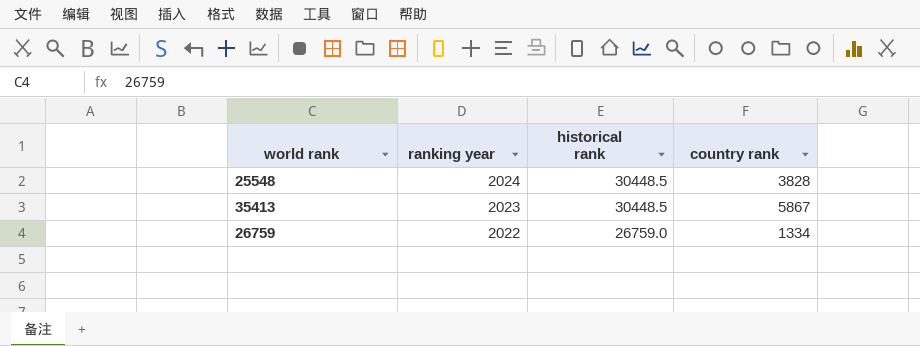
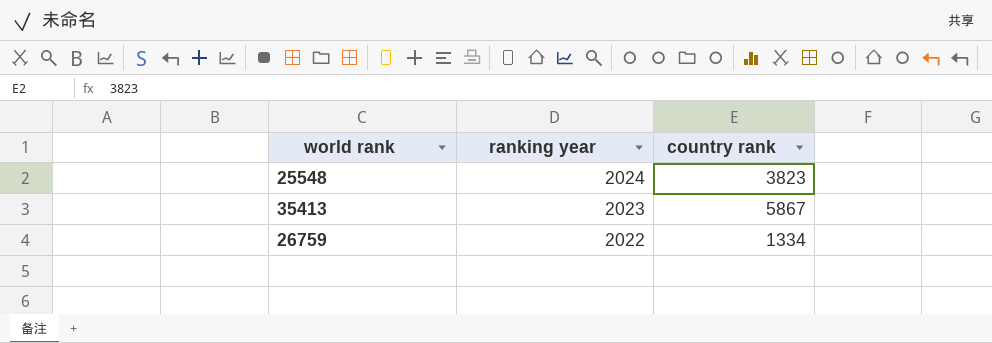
column historical rank | position: 3 -> none
25548 | country rank: 3828 -> 3823

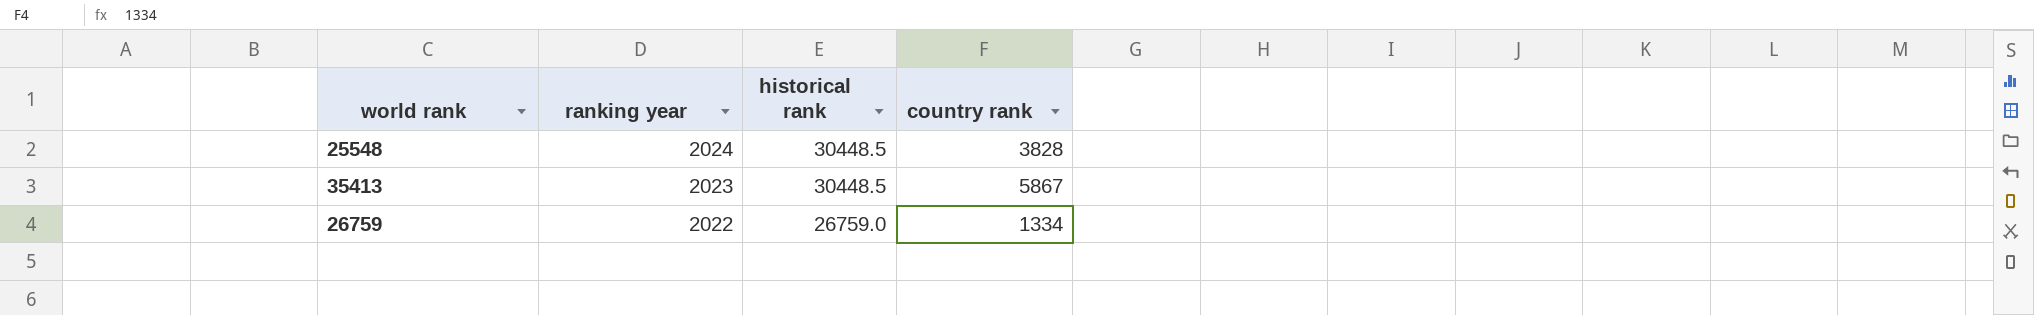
column historical rank | position: none -> 3
25548 | country rank: 3823 -> 3828

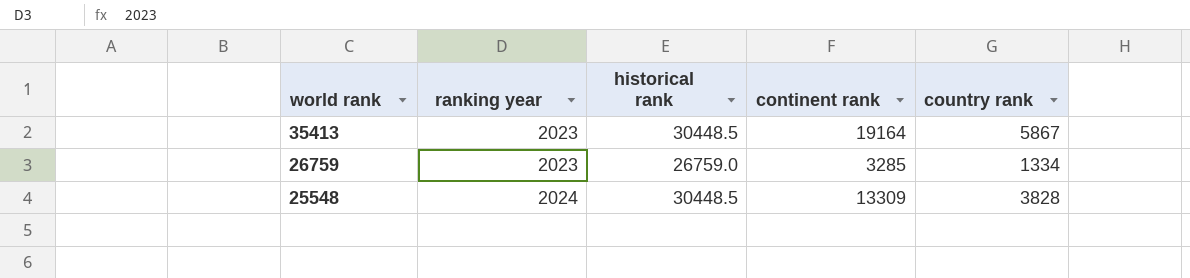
row order: ranking year descending -> world rank descending
column continent rank | position: none -> 4
26759 | ranking year: 2022 -> 2023

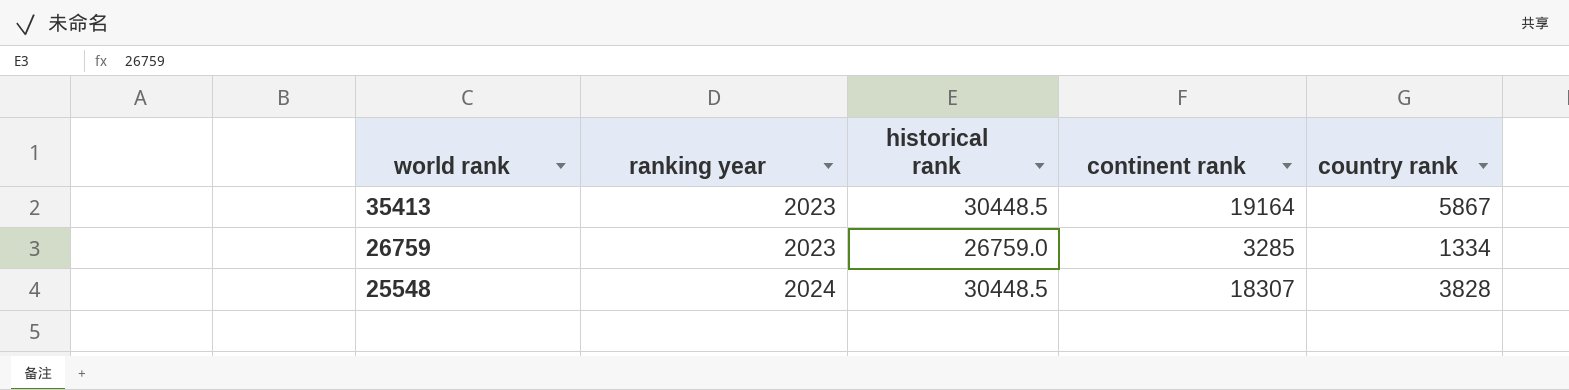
25548 | continent rank: 13309 -> 18307

